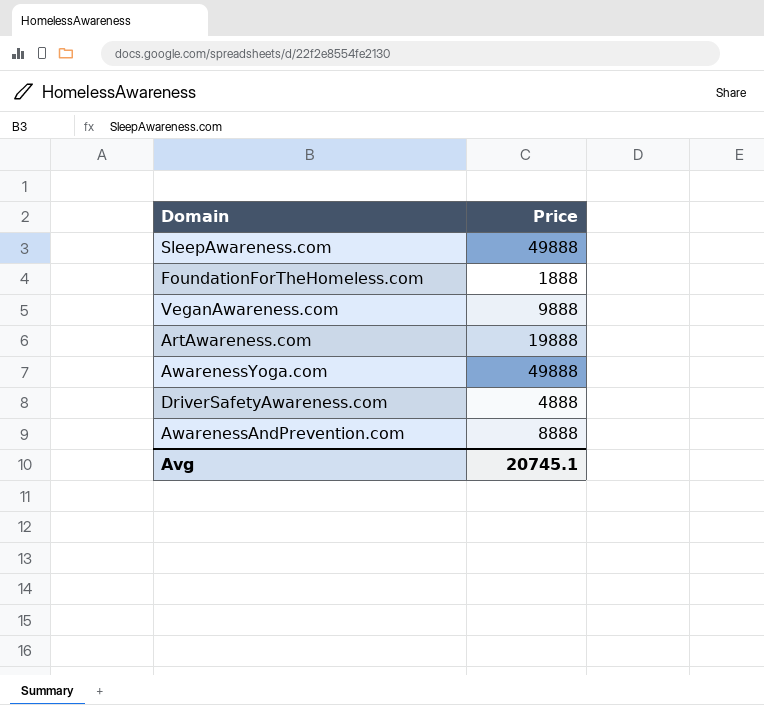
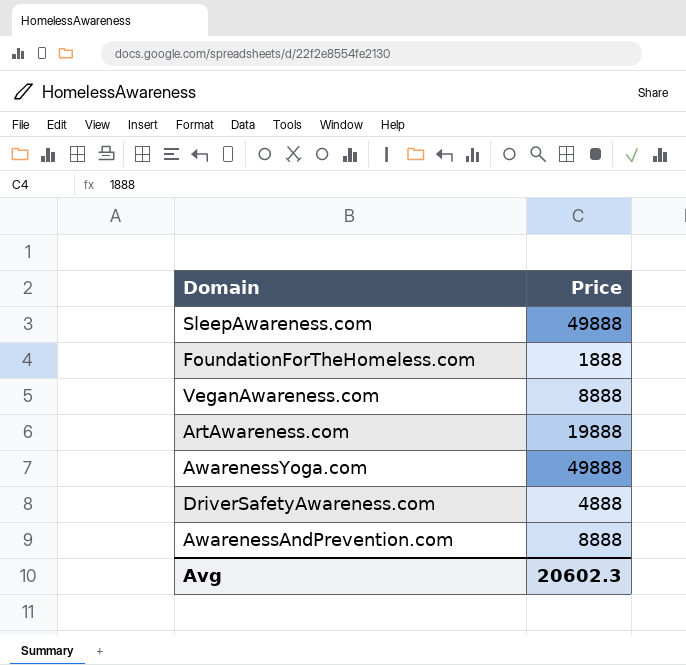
VeganAwareness.com | Price: 9888 -> 8888
Avg | Price: 20745.1 -> 20602.3

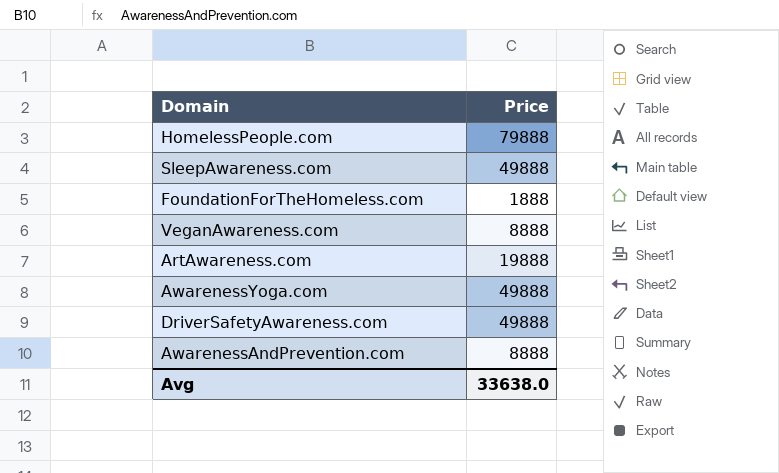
row HomelessPeople.com: none -> 79888
DriverSafetyAwareness.com | Price: 4888 -> 49888
Avg | Price: 20602.3 -> 33638.0

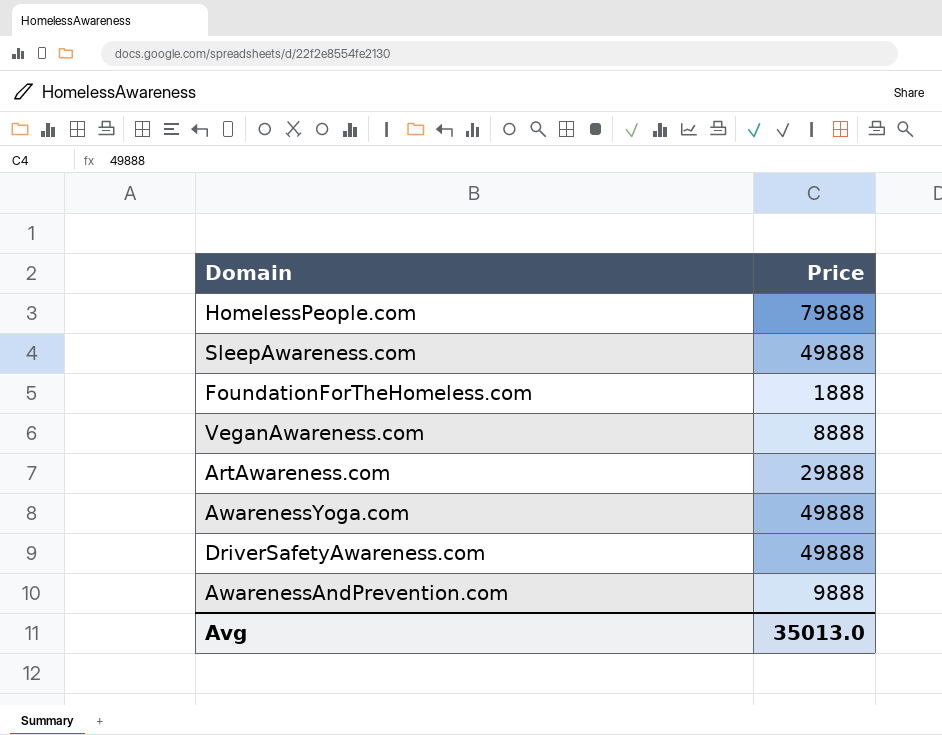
ArtAwareness.com | Price: 19888 -> 29888
AwarenessAndPrevention.com | Price: 8888 -> 9888
Avg | Price: 33638.0 -> 35013.0

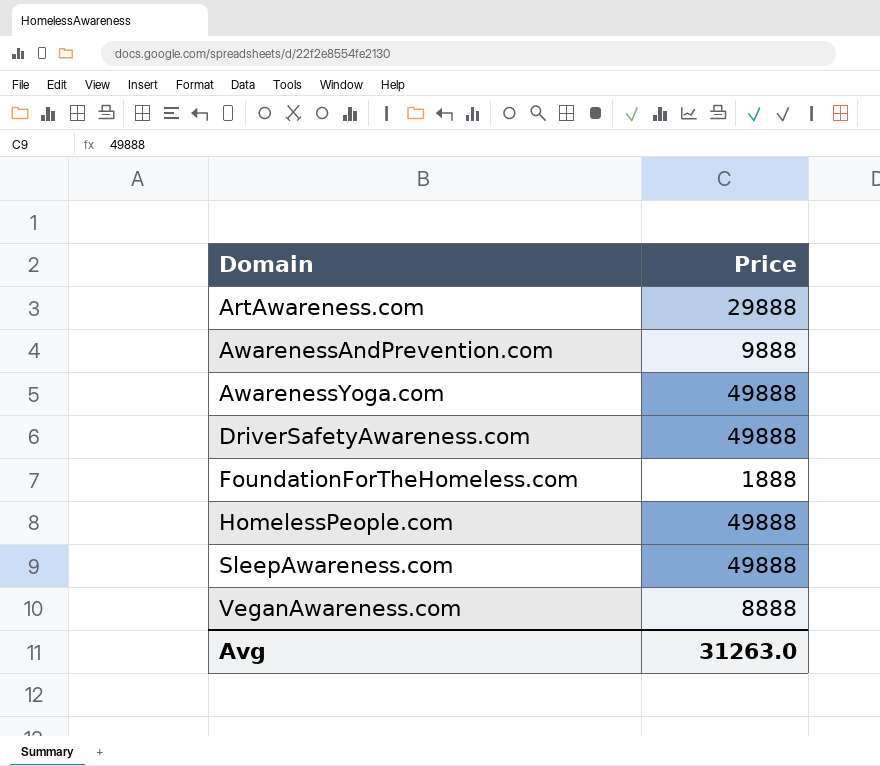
row order: none -> Domain ascending
HomelessPeople.com | Price: 79888 -> 49888
Avg | Price: 35013.0 -> 31263.0

